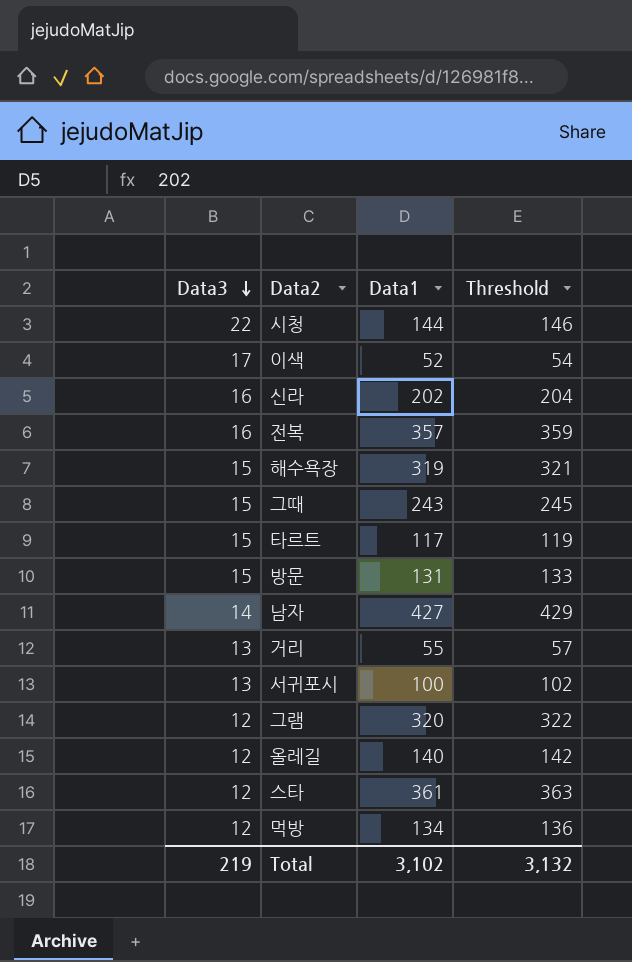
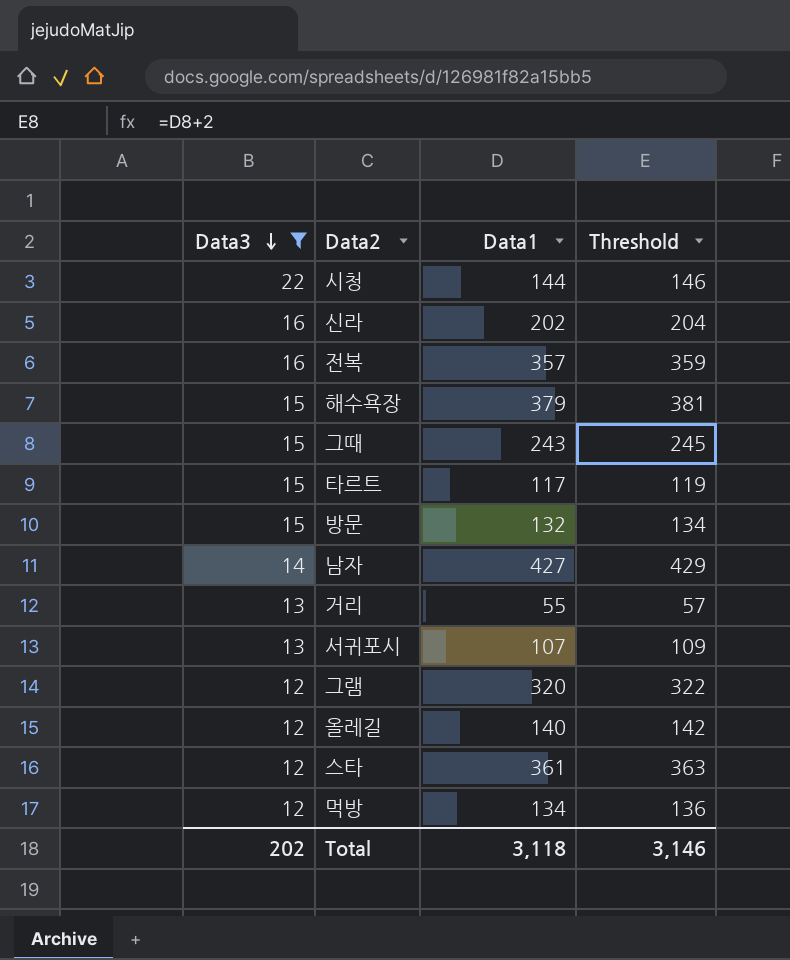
filter: none -> Data3 != 17
해수욕장 | Data1: 319 -> 379
해수욕장 | Threshold: 321 -> 381
방문 | Data1: 131 -> 132
방문 | Threshold: 133 -> 134
서귀포시 | Data1: 100 -> 107
서귀포시 | Threshold: 102 -> 109
Total | Data3: 219 -> 202
Total | Data1: 3,102 -> 3,118
Total | Threshold: 3,132 -> 3,146

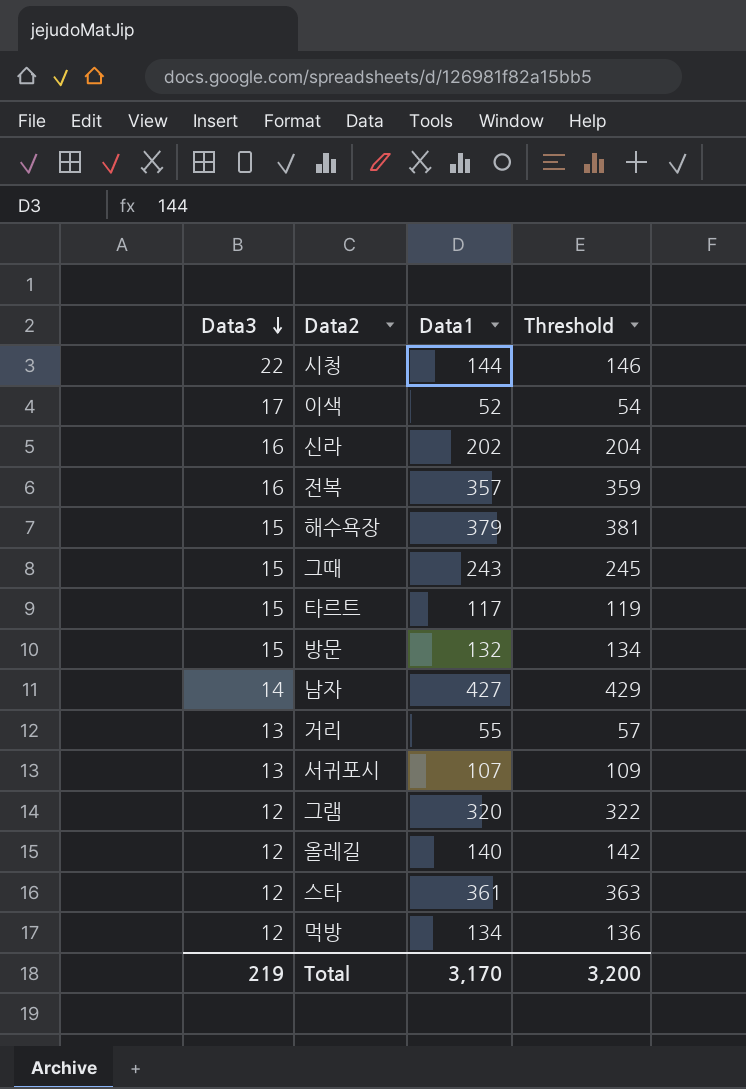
filter: Data3 != 17 -> none
Total | Data3: 202 -> 219
Total | Data1: 3,118 -> 3,170
Total | Threshold: 3,146 -> 3,200

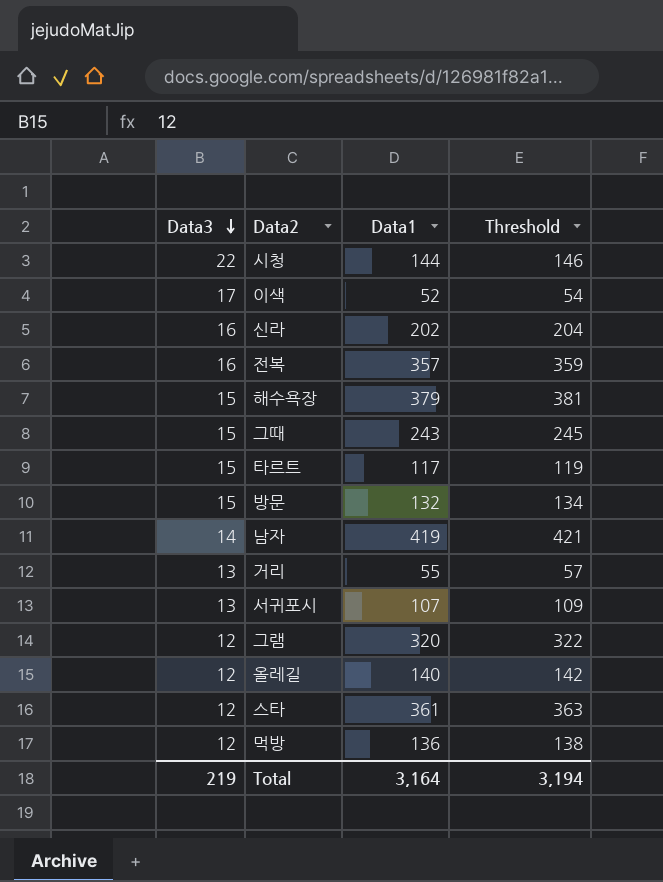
남자 | Data1: 427 -> 419
남자 | Threshold: 429 -> 421
먹방 | Data1: 134 -> 136
먹방 | Threshold: 136 -> 138
Total | Data1: 3,170 -> 3,164
Total | Threshold: 3,200 -> 3,194

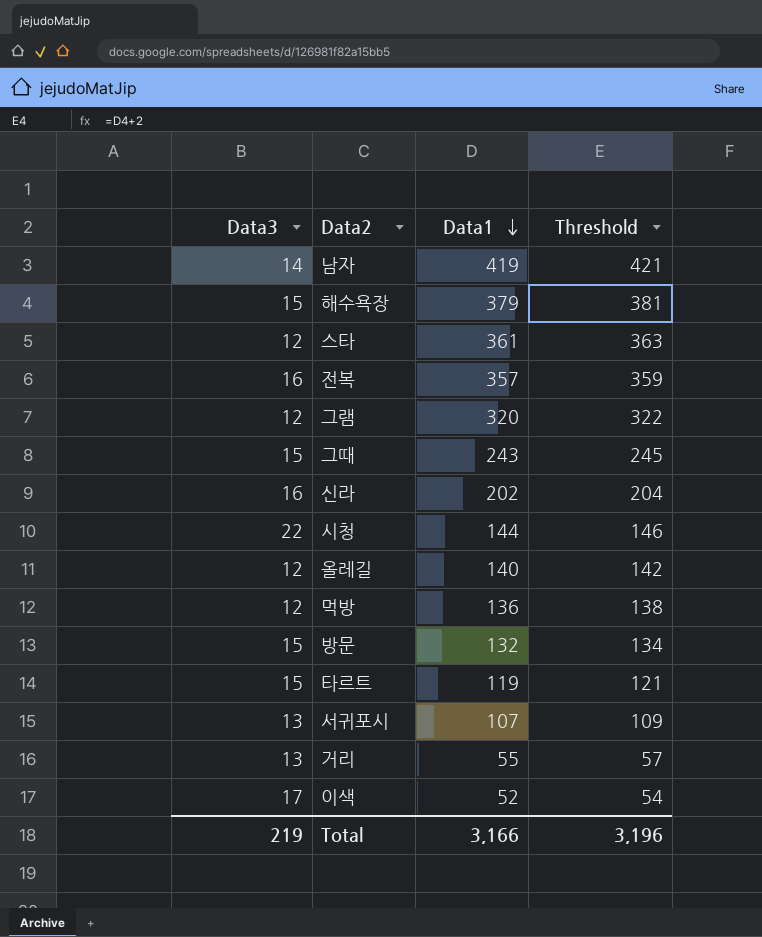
row order: Data3 descending -> Data1 descending
타르트 | Data1: 117 -> 119
타르트 | Threshold: 119 -> 121
Total | Data1: 3,164 -> 3,166
Total | Threshold: 3,194 -> 3,196

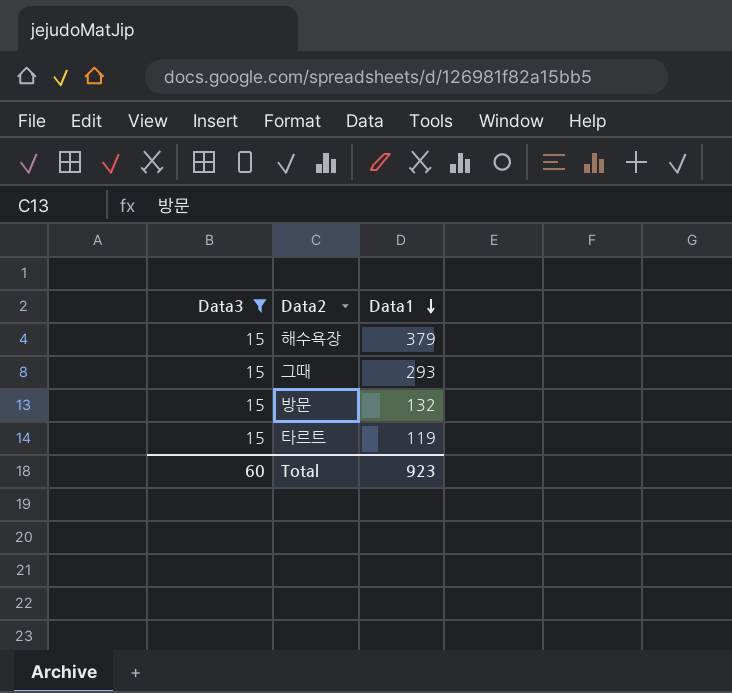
filter: none -> Data3 = 15
column Threshold | formula: [Data1] + 2 -> none
그때 | Data1: 243 -> 293
Total | Data3: 219 -> 60
Total | Data1: 3,166 -> 923

